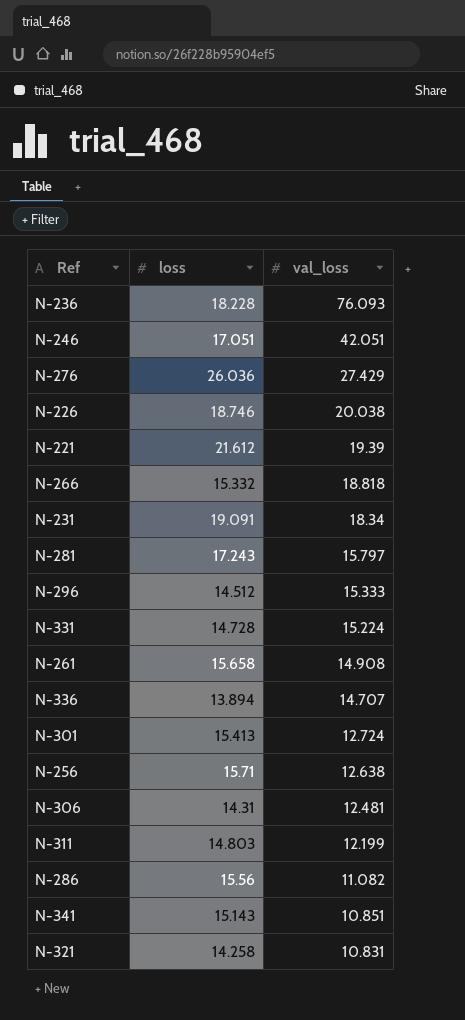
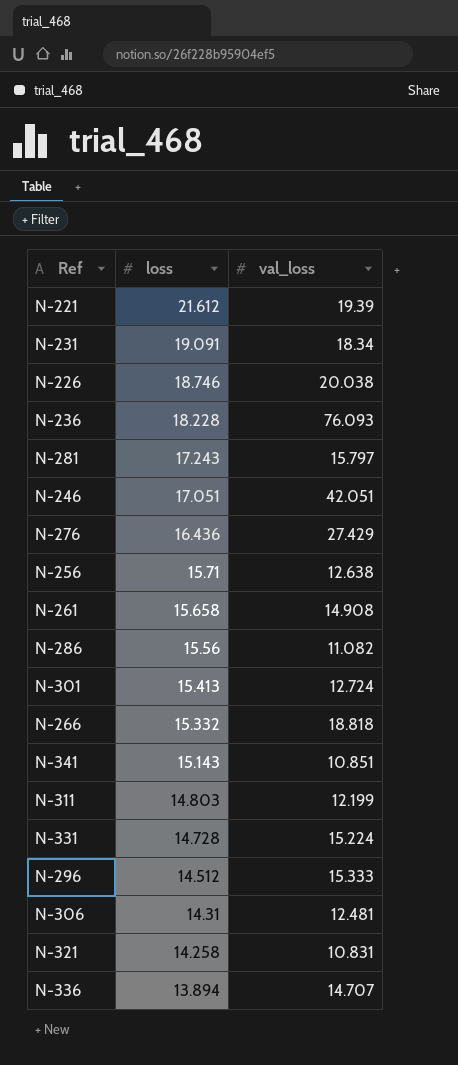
row order: val_loss descending -> loss descending
N-276 | loss: 26.036 -> 16.436

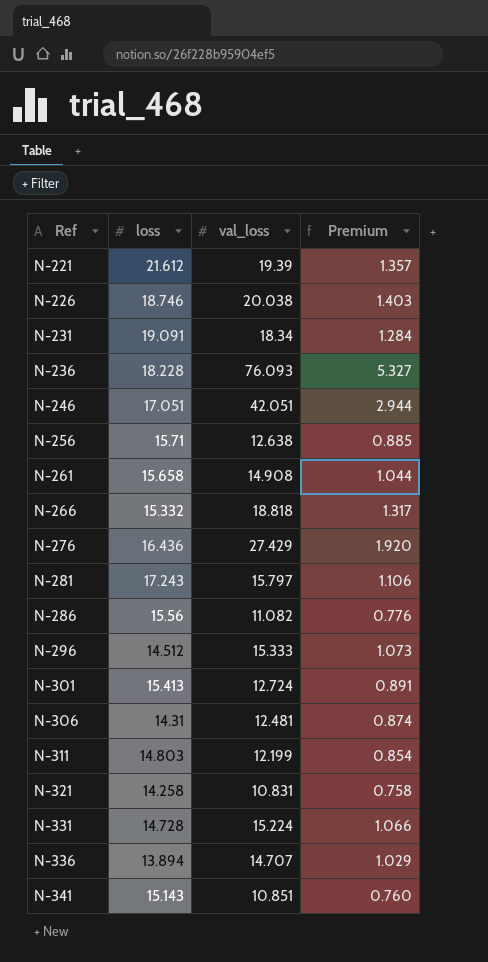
row order: loss descending -> Ref ascending
column Premium | formula: none -> [val_loss] * 0.07

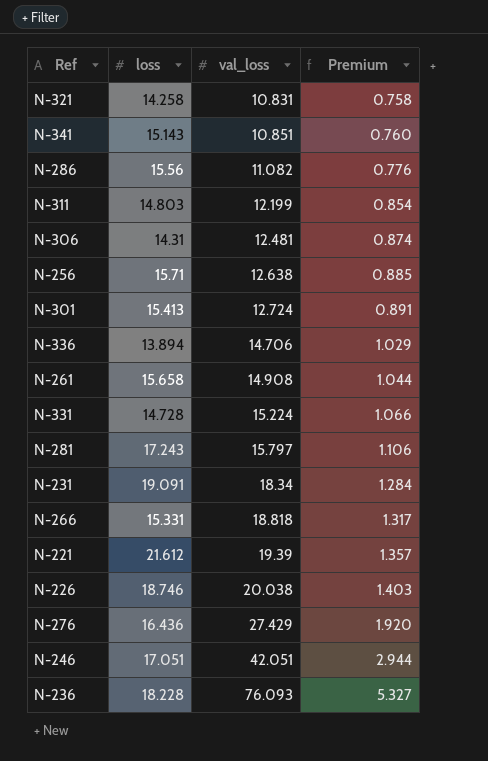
row order: Ref ascending -> val_loss ascending
row N-296: 14.512 | 15.333 | 1.073 -> none
N-336 | val_loss: 14.707 -> 14.706
N-266 | loss: 15.332 -> 15.331

